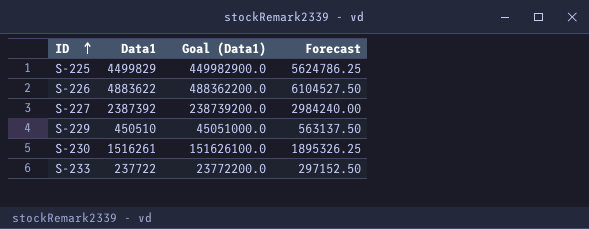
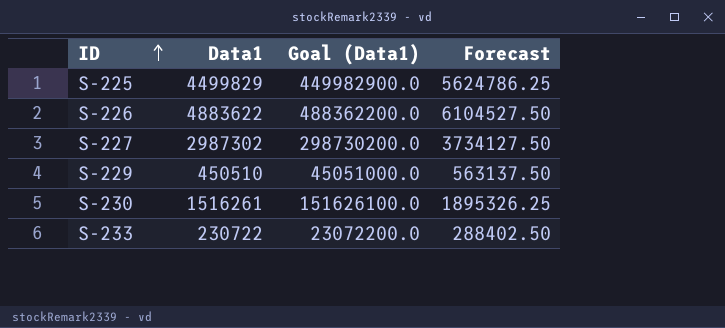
S-227 | Data1: 2387392 -> 2987302
S-227 | Goal (Data1): 238739200.0 -> 298730200.0
S-227 | Forecast: 2984240.00 -> 3734127.50
S-233 | Data1: 237722 -> 230722
S-233 | Goal (Data1): 23772200.0 -> 23072200.0
S-233 | Forecast: 297152.50 -> 288402.50

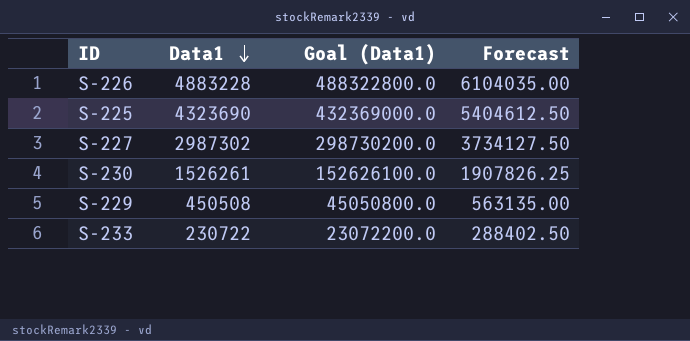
row order: ID ascending -> Data1 descending
S-226 | Data1: 4883622 -> 4883228
S-226 | Goal (Data1): 488362200.0 -> 488322800.0
S-226 | Forecast: 6104527.50 -> 6104035.00
S-225 | Data1: 4499829 -> 4323690
S-225 | Goal (Data1): 449982900.0 -> 432369000.0
S-225 | Forecast: 5624786.25 -> 5404612.50
S-230 | Data1: 1516261 -> 1526261
S-230 | Goal (Data1): 151626100.0 -> 152626100.0
S-230 | Forecast: 1895326.25 -> 1907826.25
S-229 | Data1: 450510 -> 450508
S-229 | Goal (Data1): 45051000.0 -> 45050800.0
S-229 | Forecast: 563137.50 -> 563135.00

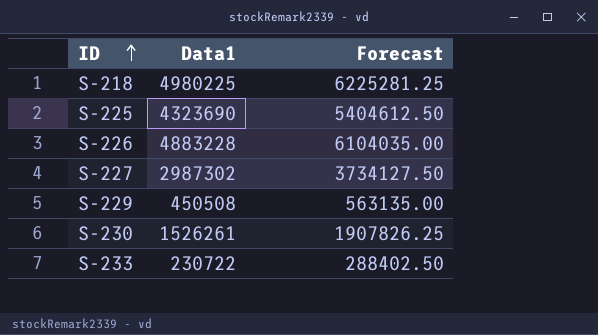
row order: Data1 descending -> ID ascending
column Goal (Data1) | formula: [Data1] * 100 -> none
row S-218: none -> 4980225 | 6225281.25

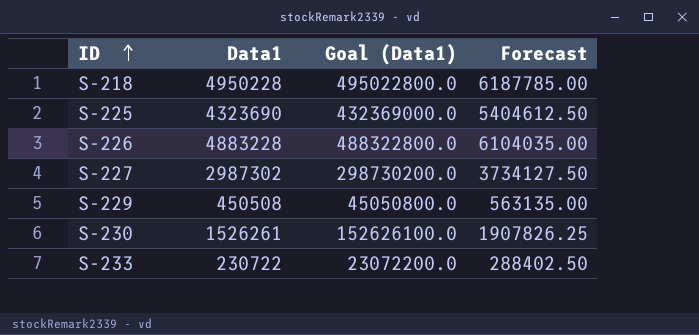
column Goal (Data1) | formula: none -> [Data1] * 100
S-218 | Data1: 4980225 -> 4950228
S-218 | Forecast: 6225281.25 -> 6187785.00

